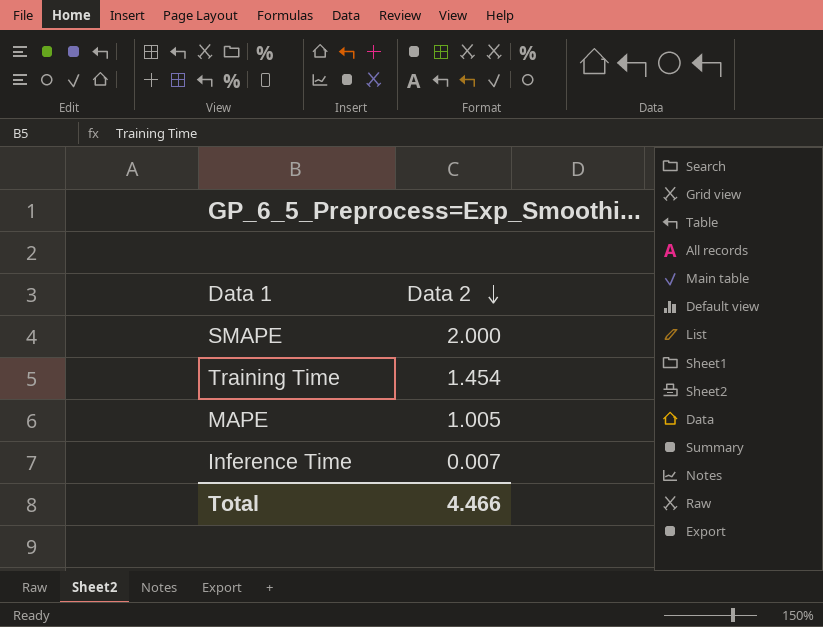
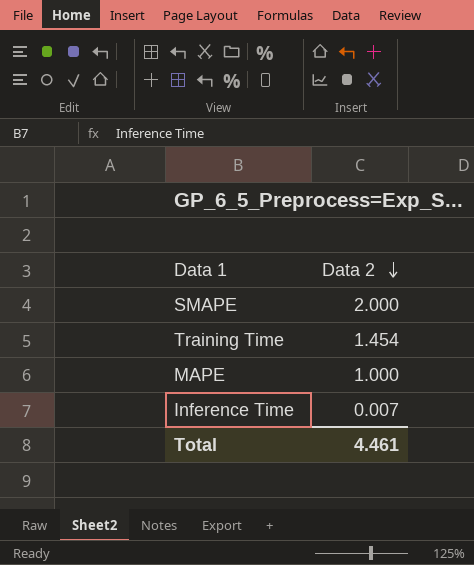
MAPE | Data 2: 1.005 -> 1.000
Total | Data 2: 4.466 -> 4.461

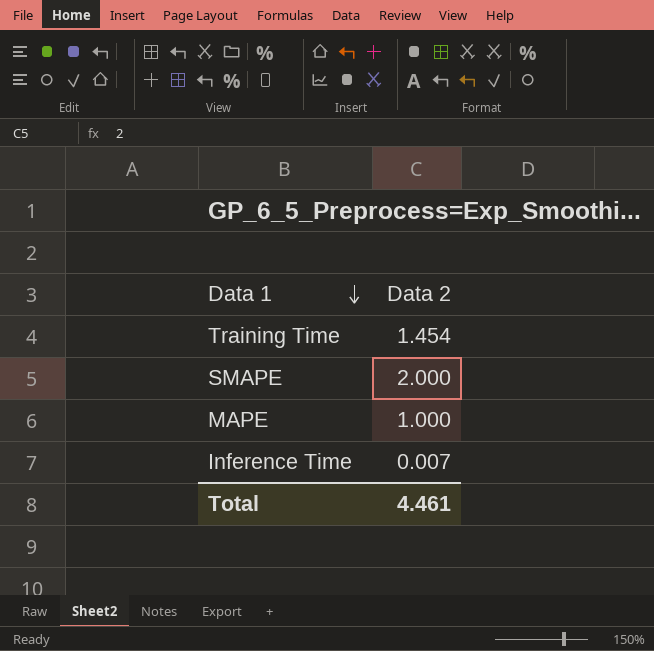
row order: Data 2 descending -> Data 1 descending

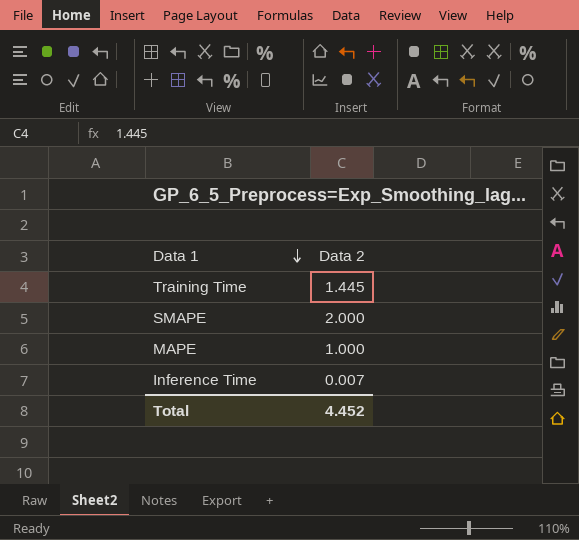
Training Time | Data 2: 1.454 -> 1.445
Total | Data 2: 4.461 -> 4.452

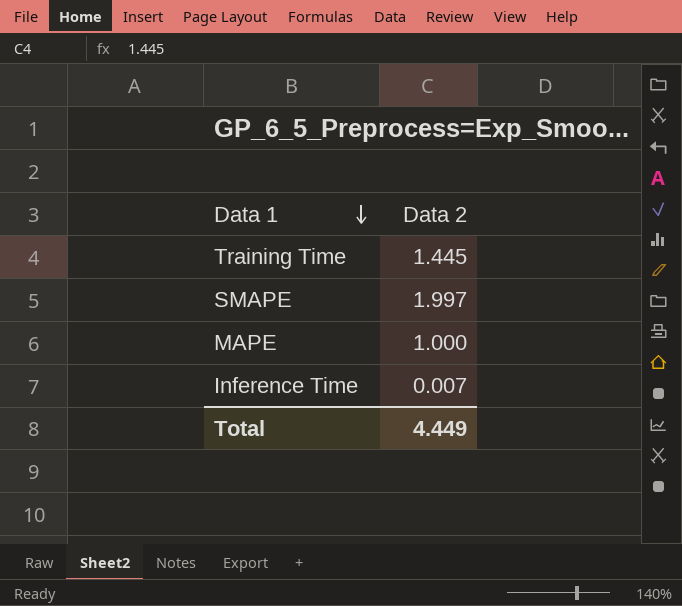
SMAPE | Data 2: 2.000 -> 1.997
Total | Data 2: 4.452 -> 4.449

